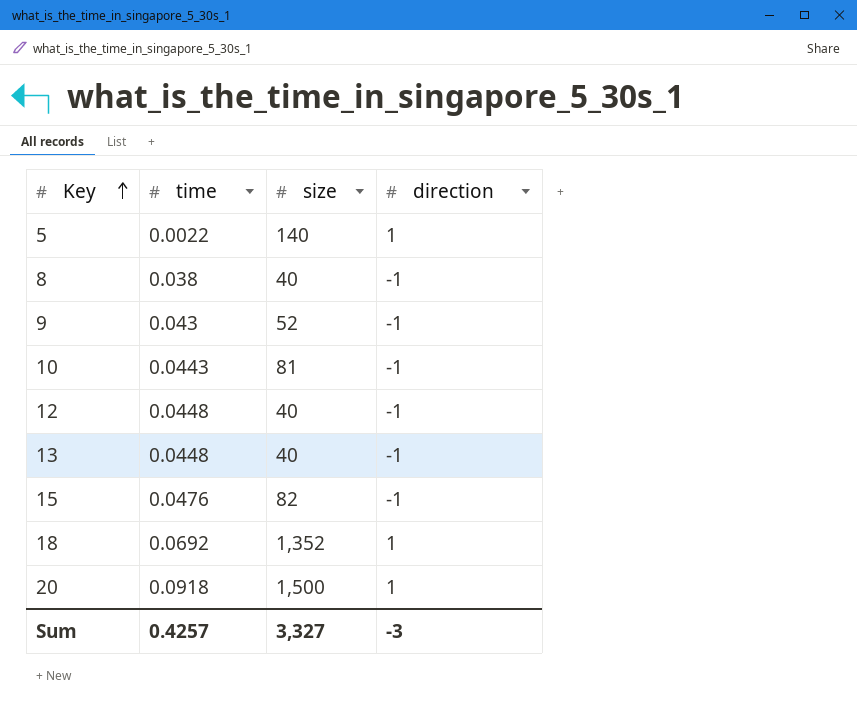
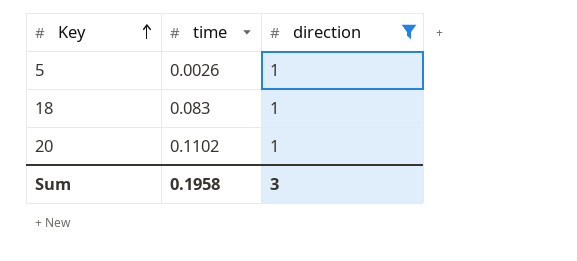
filter: none -> direction = 1
column size | position: 3 -> none
5 | time: 0.0022 -> 0.0026
18 | time: 0.0692 -> 0.083
20 | time: 0.0918 -> 0.1102
Sum | time: 0.4257 -> 0.1958
Sum | direction: -3 -> 3

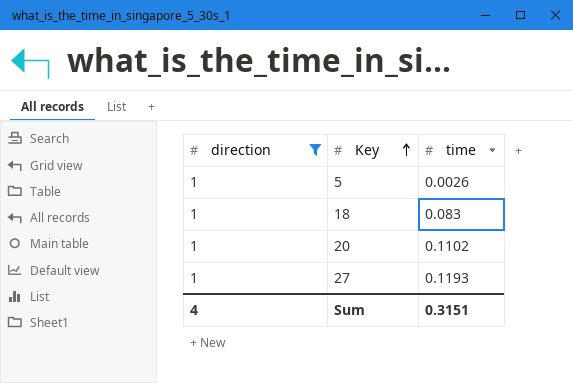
column direction | position: 3 -> 1
row 27: none -> 1 | 0.1193
Sum | direction: 3 -> 4
Sum | time: 0.1958 -> 0.3151

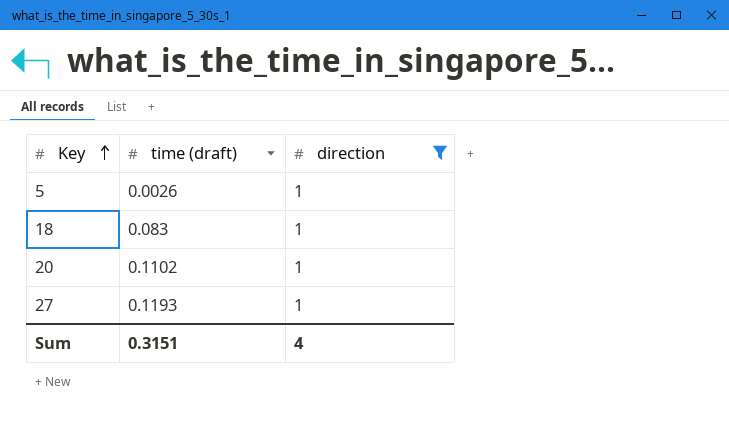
column name: time -> time (draft)
column direction | position: 1 -> 3

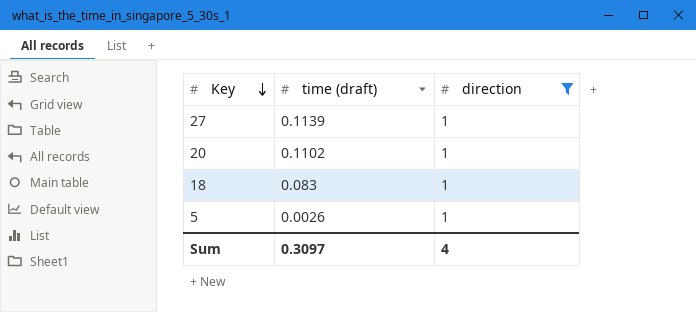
row order: Key ascending -> Key descending
27 | time (draft): 0.1193 -> 0.1139
Sum | time (draft): 0.3151 -> 0.3097

